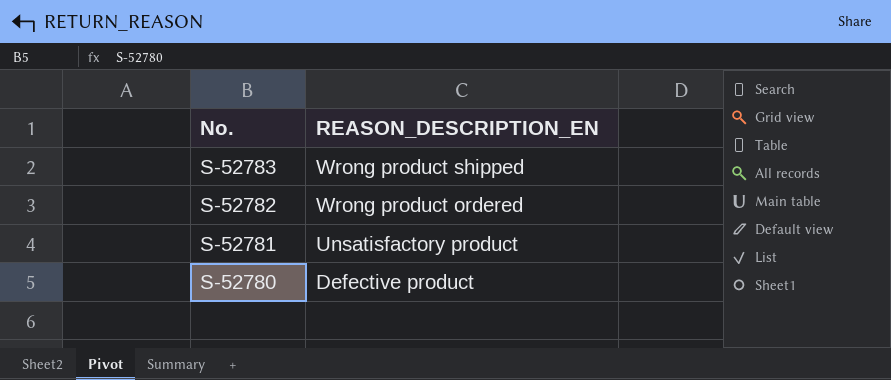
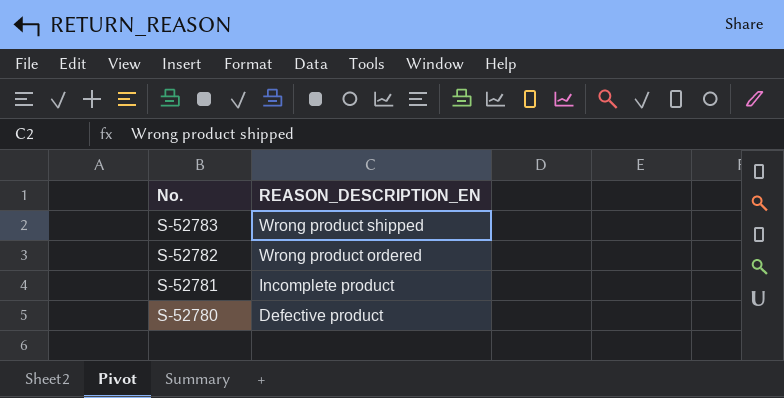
S-52781 | REASON_DESCRIPTION_EN: Unsatisfactory product -> Incomplete product

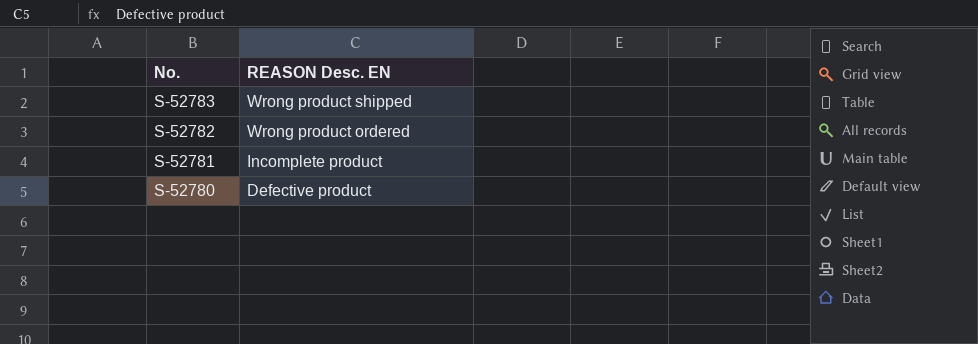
column name: REASON_DESCRIPTION_EN -> REASON Desc. EN

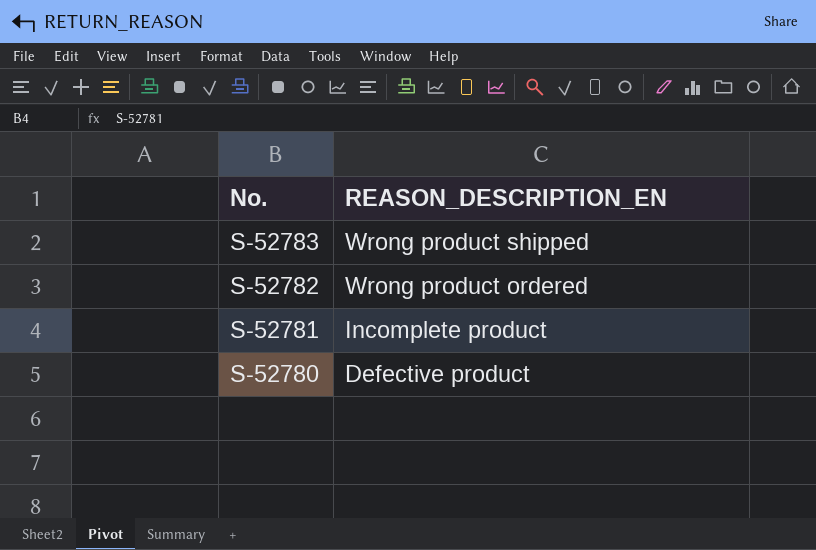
column name: REASON Desc. EN -> REASON_DESCRIPTION_EN

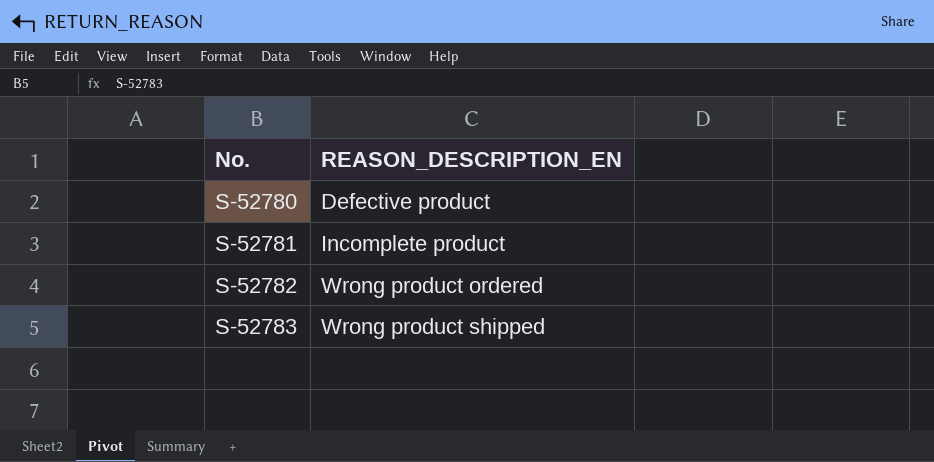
row order: No. descending -> No. ascending

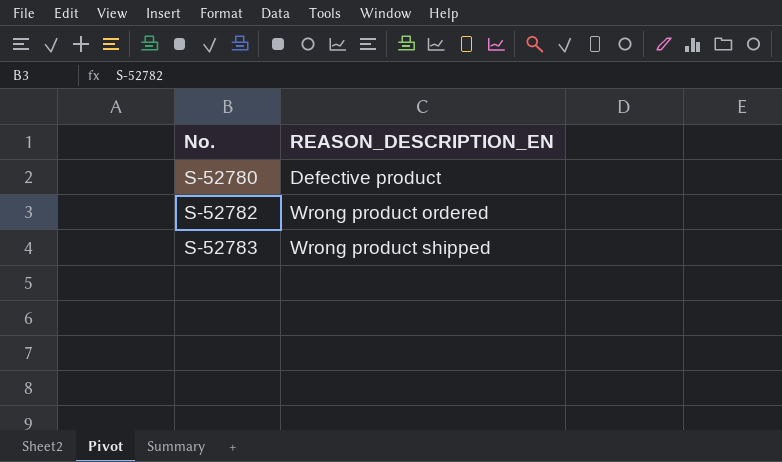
row S-52781: Incomplete product -> none

